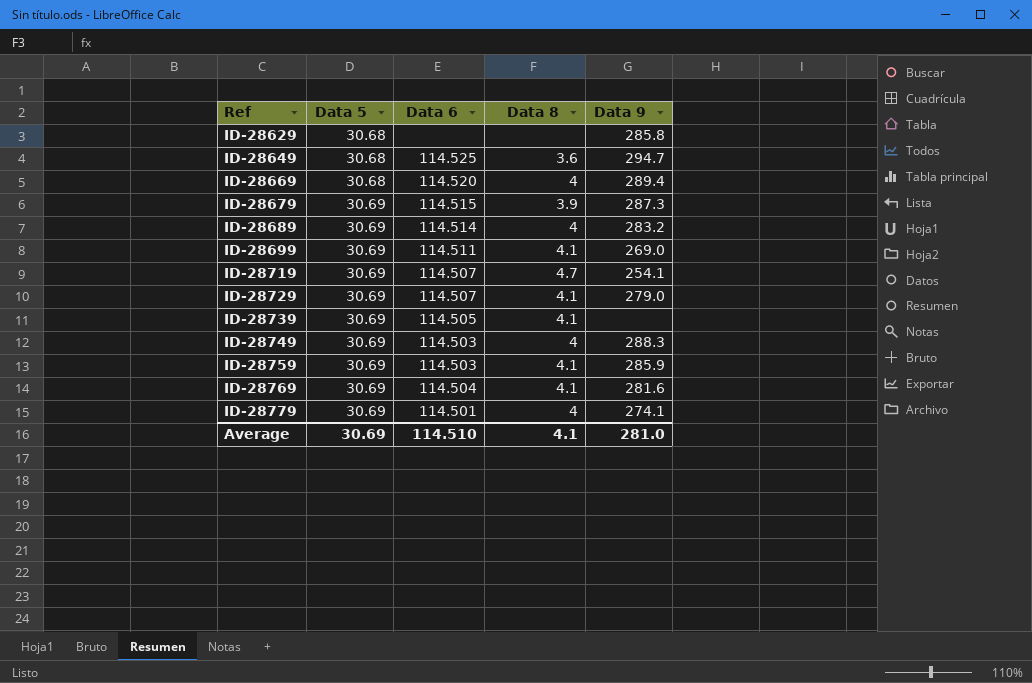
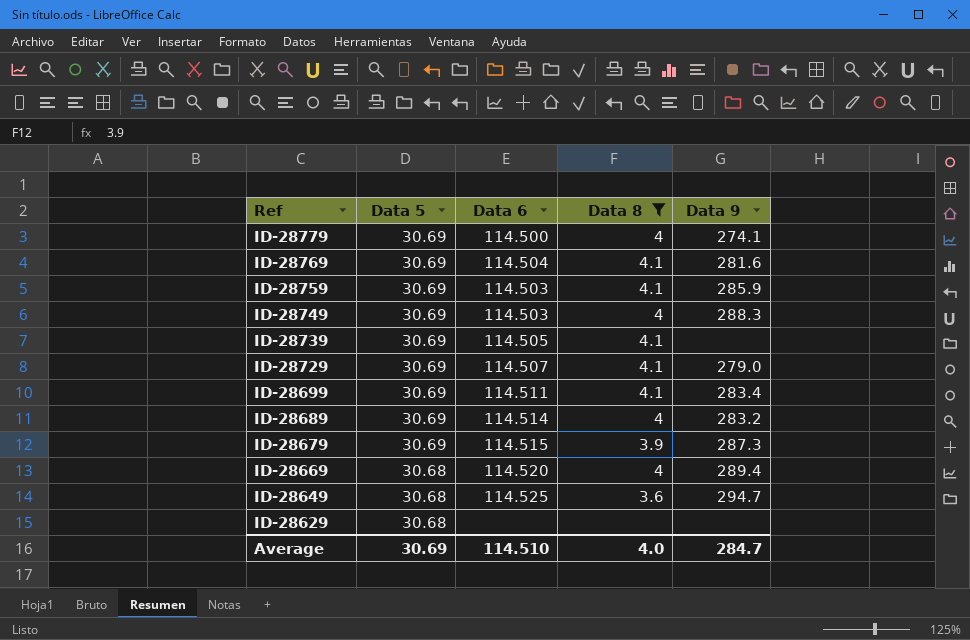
filter: none -> Data 8 != 4.7
row order: Ref ascending -> Ref descending
ID-28779 | Data 6: 114.501 -> 114.500
ID-28699 | Data 9: 269.0 -> 283.4
ID-28629 | Data 9: 285.8 -> none
Average | Data 8: 4.1 -> 4.0
Average | Data 9: 281.0 -> 284.7

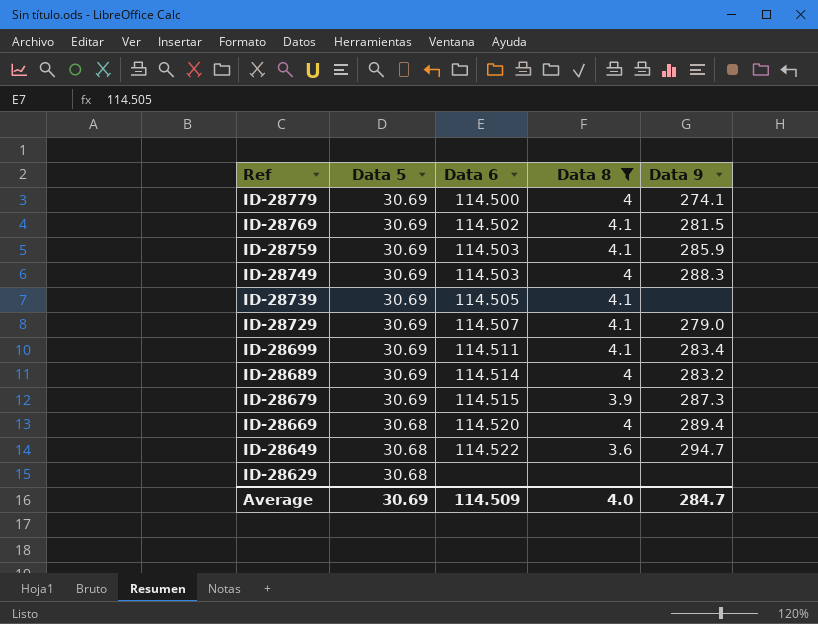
ID-28769 | Data 6: 114.504 -> 114.502
ID-28769 | Data 9: 281.6 -> 281.5
ID-28649 | Data 6: 114.525 -> 114.522
Average | Data 6: 114.510 -> 114.509

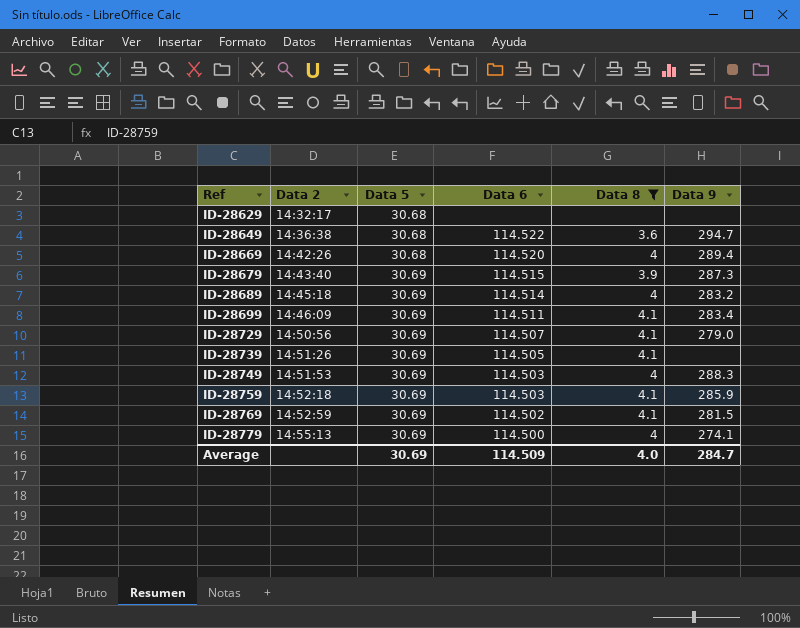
row order: Ref descending -> Ref ascending
column Data 2 | position: none -> 2

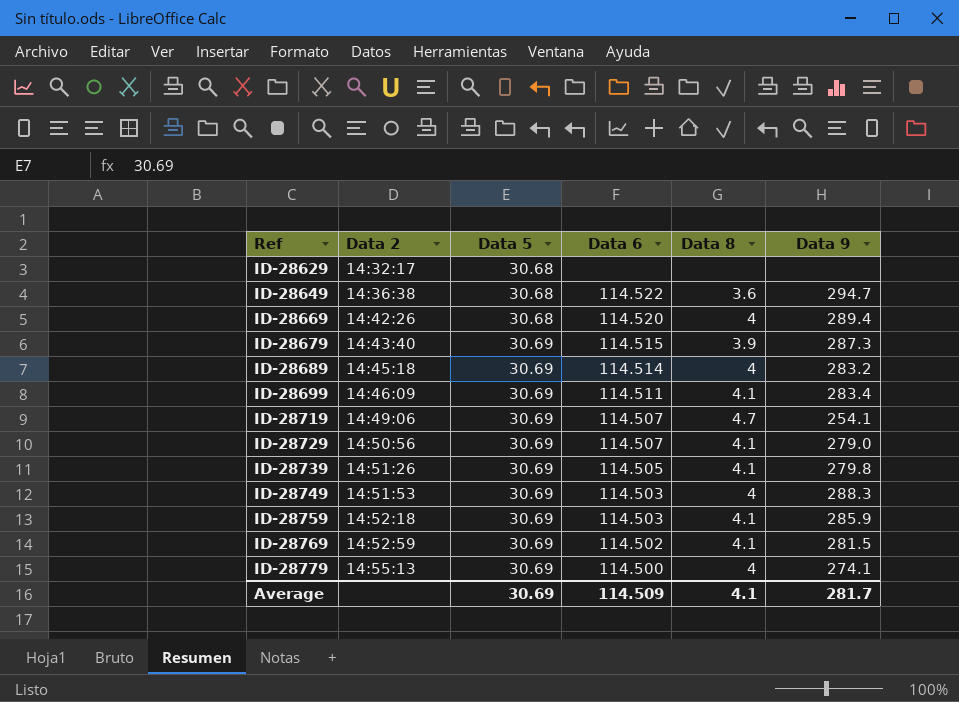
filter: Data 8 != 4.7 -> none
ID-28739 | Data 9: none -> 279.8
Average | Data 8: 4.0 -> 4.1
Average | Data 9: 284.7 -> 281.7

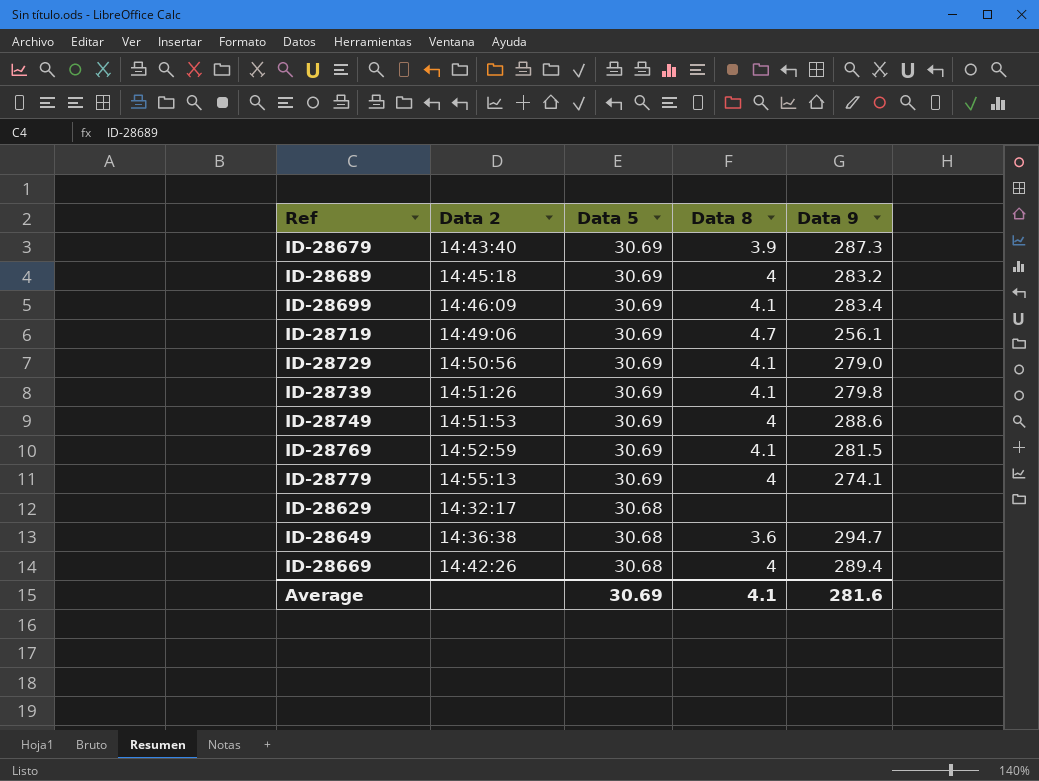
row order: Ref ascending -> Data 5 descending
column Data 6 | position: 4 -> none
row ID-28759: 14:52:18 | 30.69 | 114.503 | 4.1 | 285.9 -> none
ID-28719 | Data 9: 254.1 -> 256.1
ID-28749 | Data 9: 288.3 -> 288.6
Average | Data 9: 281.7 -> 281.6

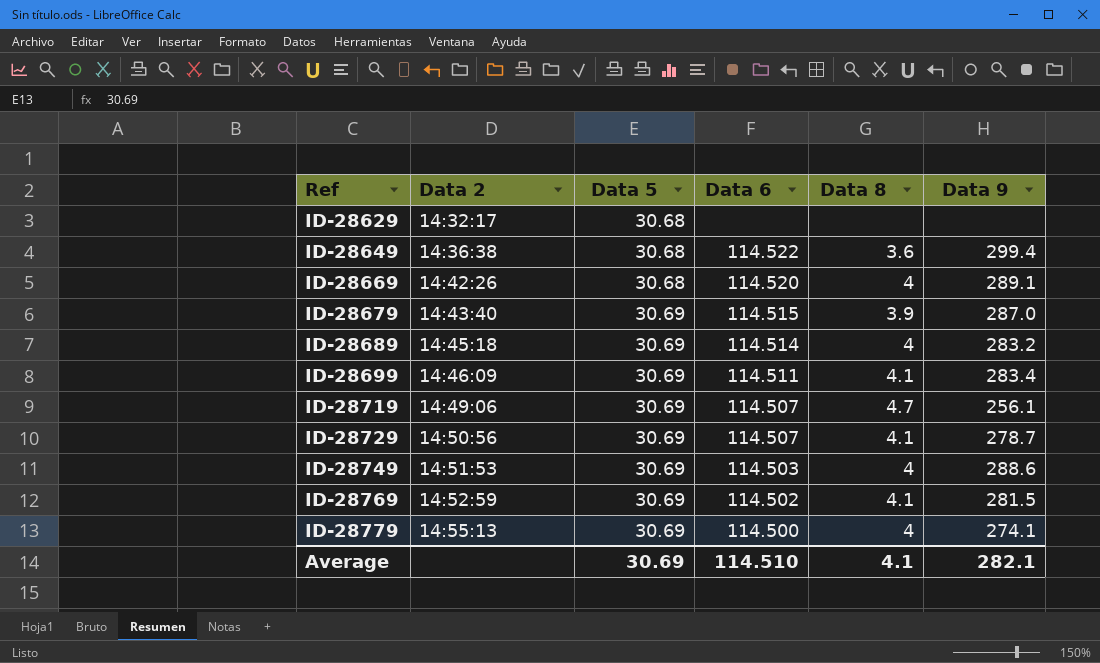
row order: Data 5 descending -> Ref ascending
column Data 6 | position: none -> 4
row ID-28739: 14:51:26 | 30.69 | 4.1 | 279.8 -> none
ID-28649 | Data 9: 294.7 -> 299.4
ID-28669 | Data 9: 289.4 -> 289.1
ID-28679 | Data 9: 287.3 -> 287.0
ID-28729 | Data 9: 279.0 -> 278.7
Average | Data 9: 281.6 -> 282.1

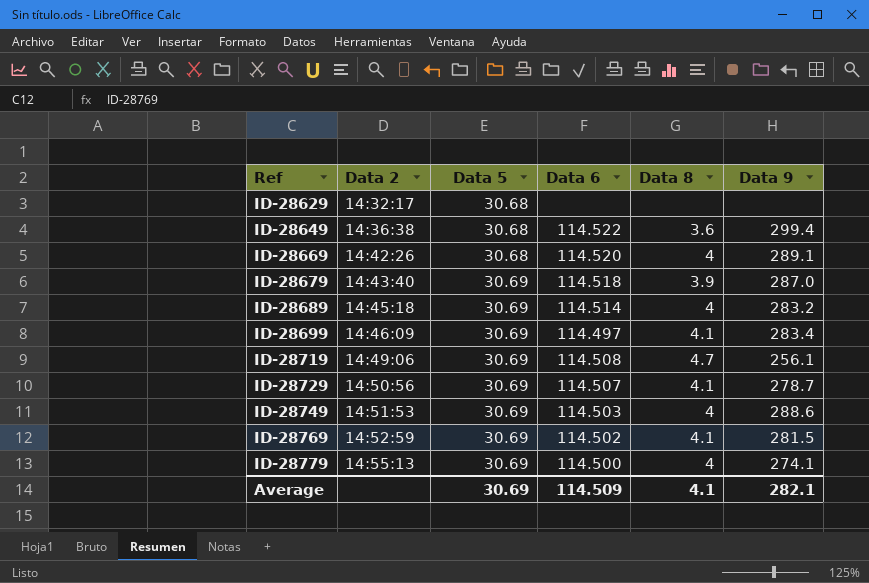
ID-28679 | Data 6: 114.515 -> 114.518
ID-28699 | Data 6: 114.511 -> 114.497
ID-28719 | Data 6: 114.507 -> 114.508
Average | Data 6: 114.510 -> 114.509

